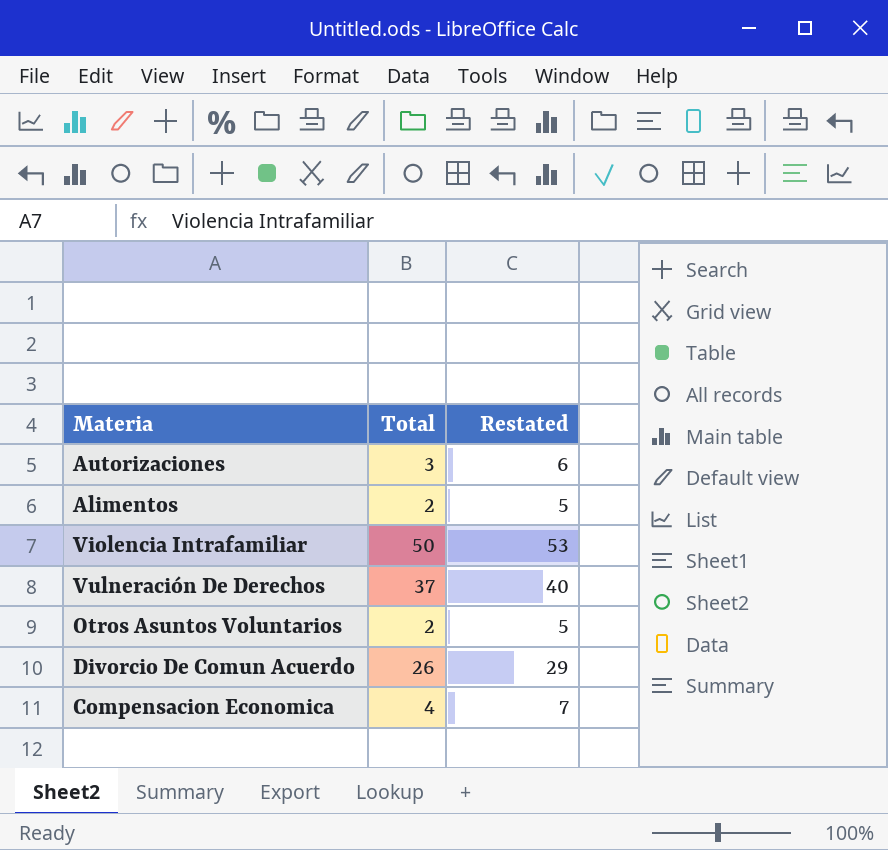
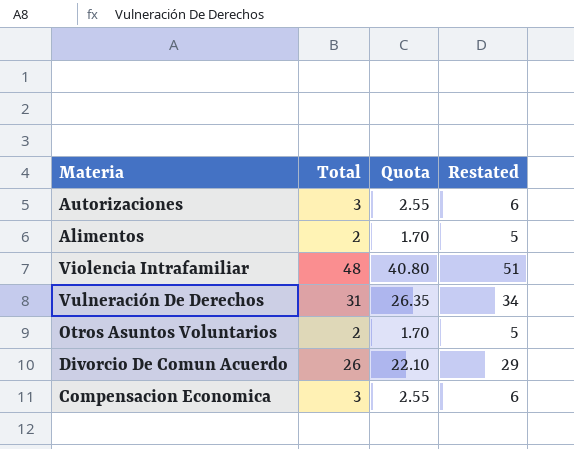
column Quota | formula: none -> [Total] * 0.85
Violencia Intrafamiliar | Total: 50 -> 48
Violencia Intrafamiliar | Restated: 53 -> 51
Vulneración De Derechos | Total: 37 -> 31
Vulneración De Derechos | Restated: 40 -> 34
Compensacion Economica | Total: 4 -> 3
Compensacion Economica | Restated: 7 -> 6

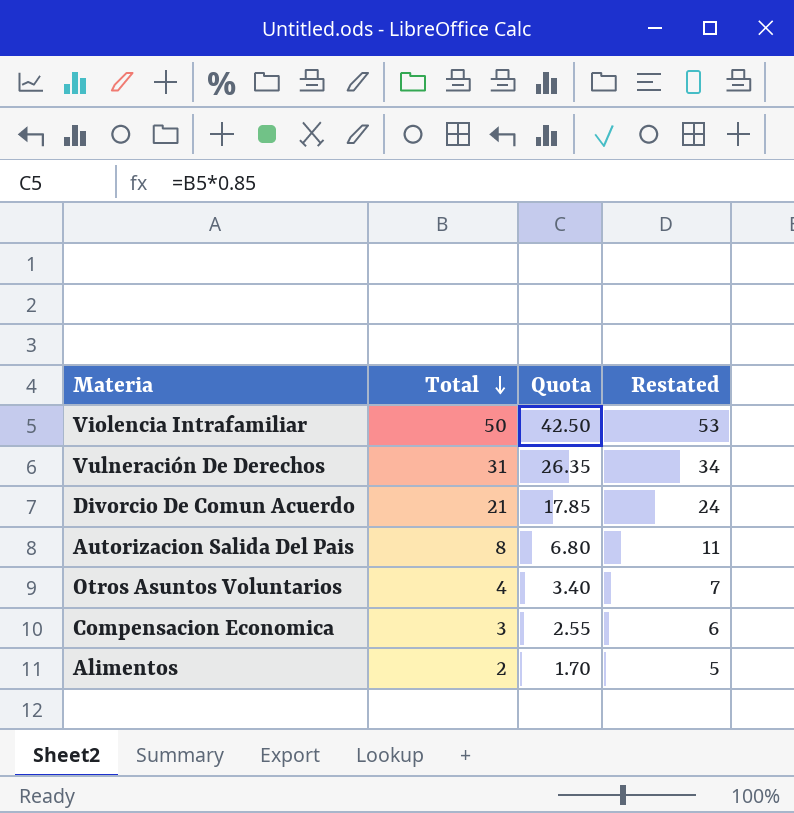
row order: none -> Total descending
row Autorizaciones: 3 | 2.55 | 6 -> none
Violencia Intrafamiliar | Total: 48 -> 50
Violencia Intrafamiliar | Quota: 40.80 -> 42.50
Violencia Intrafamiliar | Restated: 51 -> 53
Divorcio De Comun Acuerdo | Total: 26 -> 21
Divorcio De Comun Acuerdo | Quota: 22.10 -> 17.85
Divorcio De Comun Acuerdo | Restated: 29 -> 24
row Autorizacion Salida Del Pais: none -> 8 | 6.80 | 11
Otros Asuntos Voluntarios | Total: 2 -> 4
Otros Asuntos Voluntarios | Quota: 1.70 -> 3.40
Otros Asuntos Voluntarios | Restated: 5 -> 7

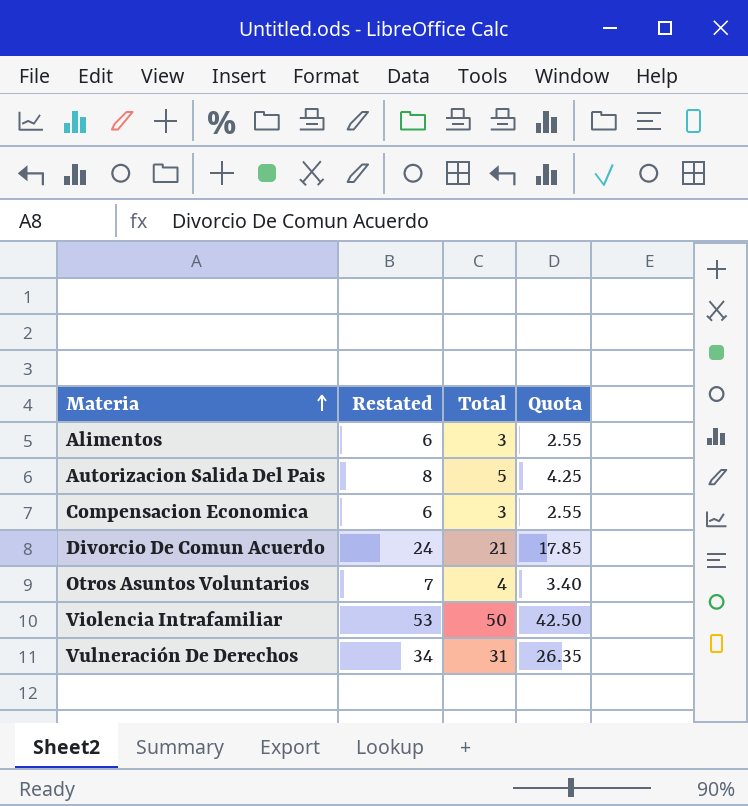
row order: Total descending -> Materia ascending
column Restated | position: 4 -> 2
Alimentos | Restated: 5 -> 6
Alimentos | Total: 2 -> 3
Alimentos | Quota: 1.70 -> 2.55
Autorizacion Salida Del Pais | Restated: 11 -> 8
Autorizacion Salida Del Pais | Total: 8 -> 5
Autorizacion Salida Del Pais | Quota: 6.80 -> 4.25

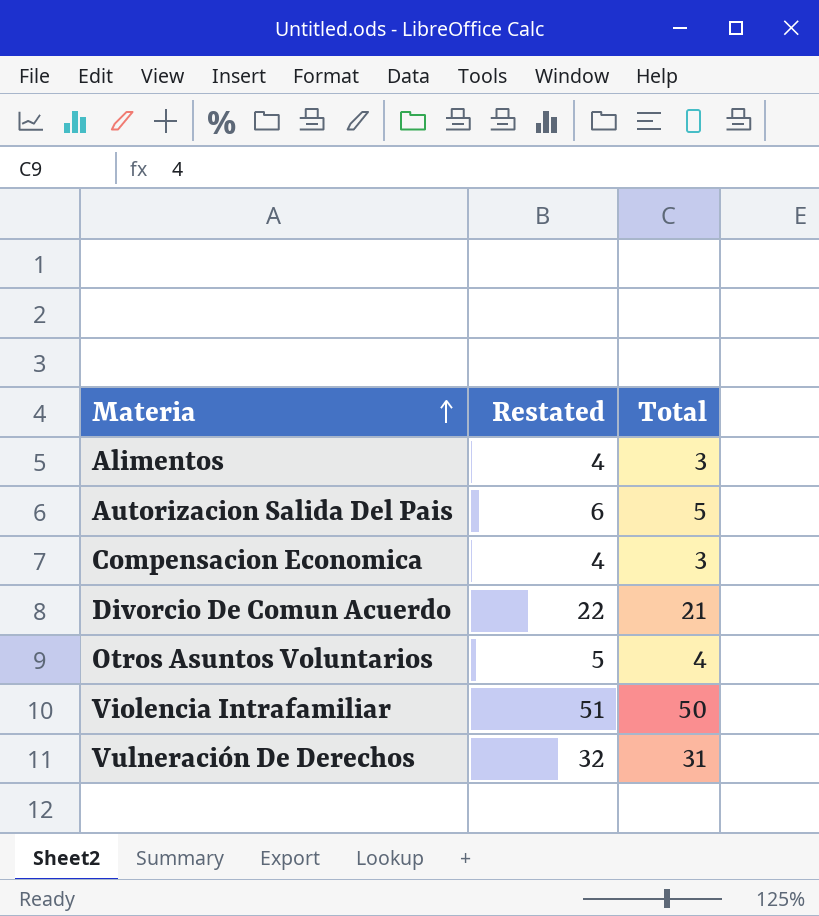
column Quota | formula: [Total] * 0.85 -> none
column Restated | formula: [Total] + 3 -> [Total] + 1

